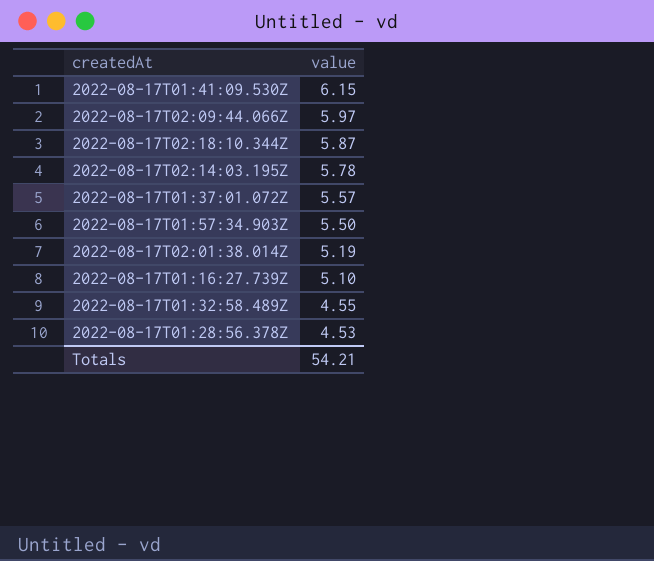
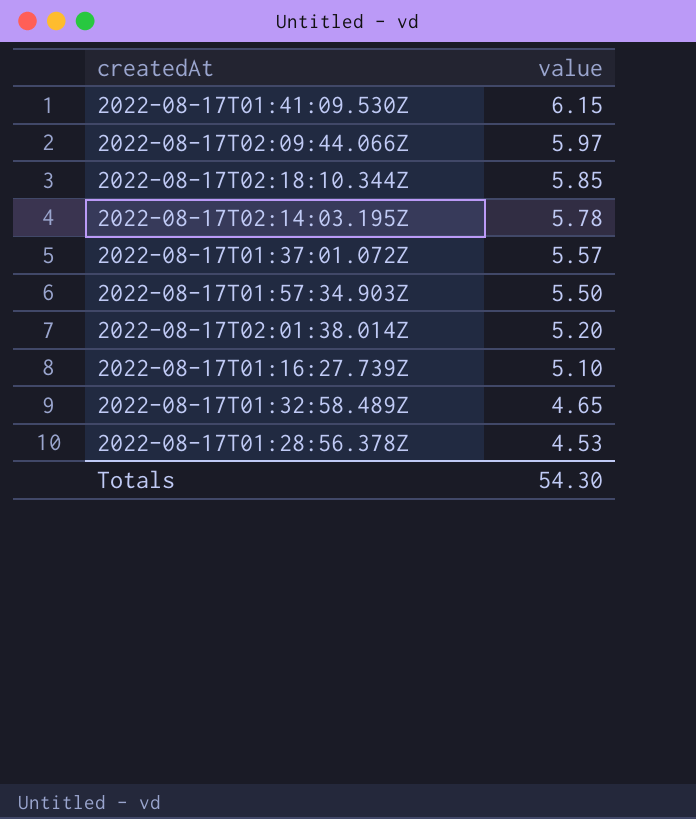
2022-08-17T02:18:10.344Z | value: 5.87 -> 5.85
2022-08-17T02:01:38.014Z | value: 5.19 -> 5.20
2022-08-17T01:32:58.489Z | value: 4.55 -> 4.65
Totals | value: 54.21 -> 54.30

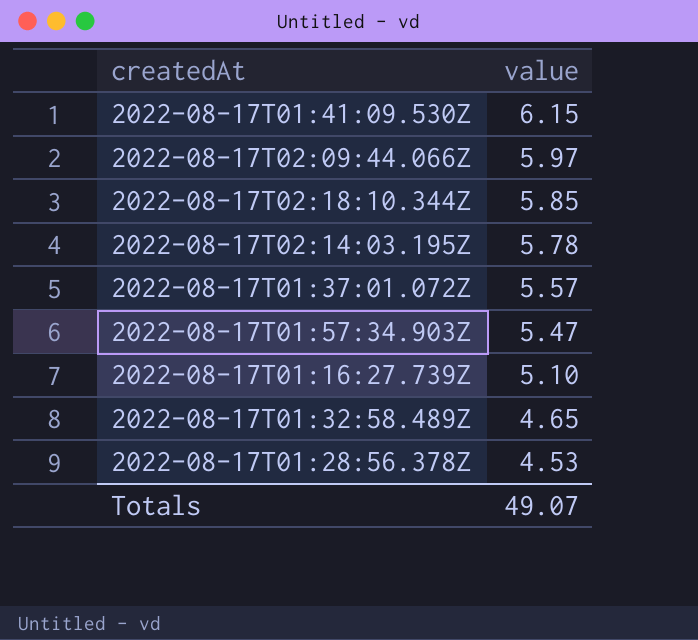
row 2022-08-17T02:01:38.014Z: 5.20 -> none
2022-08-17T01:57:34.903Z | value: 5.50 -> 5.47
Totals | value: 54.30 -> 49.07

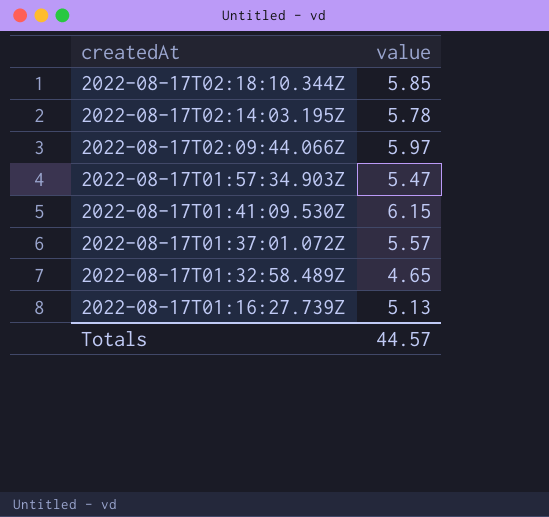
row order: value descending -> createdAt descending
row 2022-08-17T01:28:56.378Z: 4.53 -> none
2022-08-17T01:16:27.739Z | value: 5.10 -> 5.13
Totals | value: 49.07 -> 44.57

